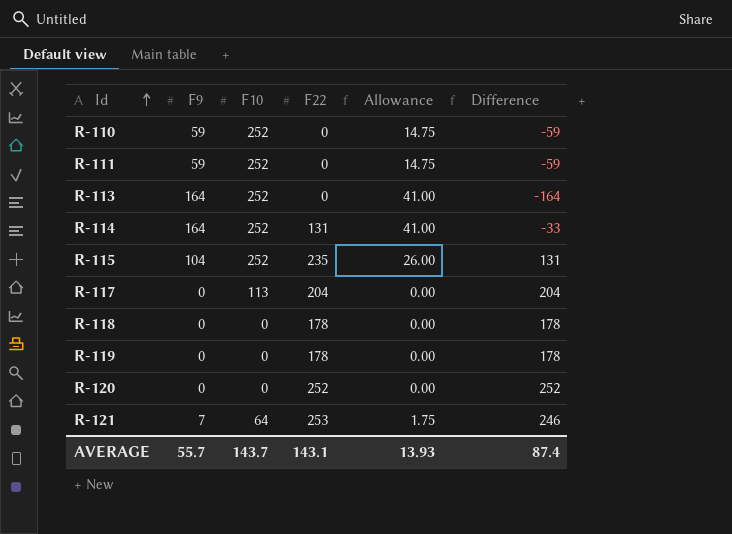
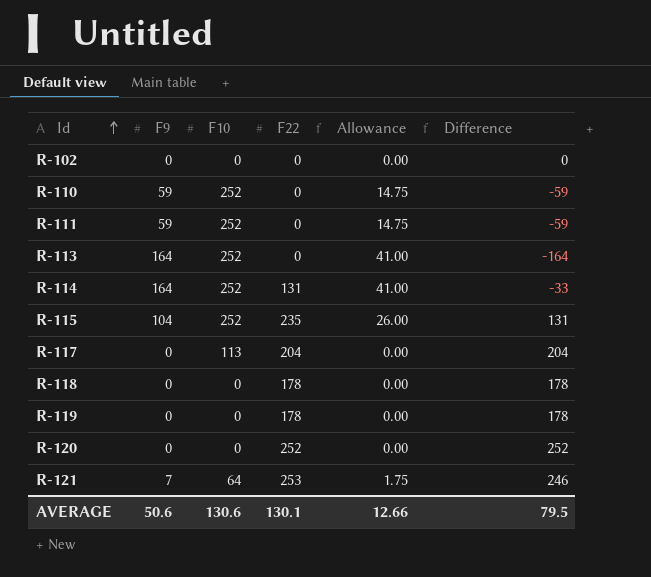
row R-102: none -> 0 | 0 | 0 | 0.00 | 0
AVERAGE | F9: 55.7 -> 50.6
AVERAGE | F10: 143.7 -> 130.6
AVERAGE | F22: 143.1 -> 130.1
AVERAGE | Allowance: 13.93 -> 12.66
AVERAGE | Difference: 87.4 -> 79.5

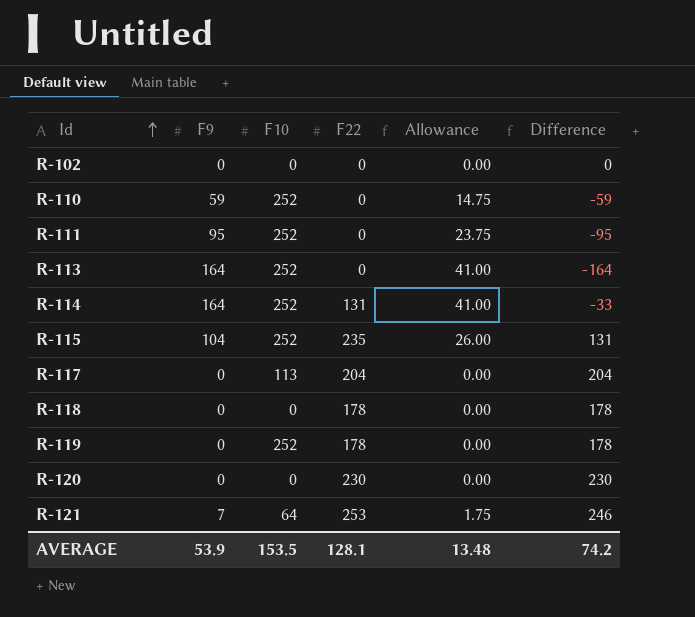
R-111 | F9: 59 -> 95
R-111 | Allowance: 14.75 -> 23.75
R-111 | Difference: -59 -> -95
R-119 | F10: 0 -> 252
R-120 | F22: 252 -> 230
R-120 | Difference: 252 -> 230
AVERAGE | F9: 50.6 -> 53.9
AVERAGE | F10: 130.6 -> 153.5
AVERAGE | F22: 130.1 -> 128.1
AVERAGE | Allowance: 12.66 -> 13.48
AVERAGE | Difference: 79.5 -> 74.2

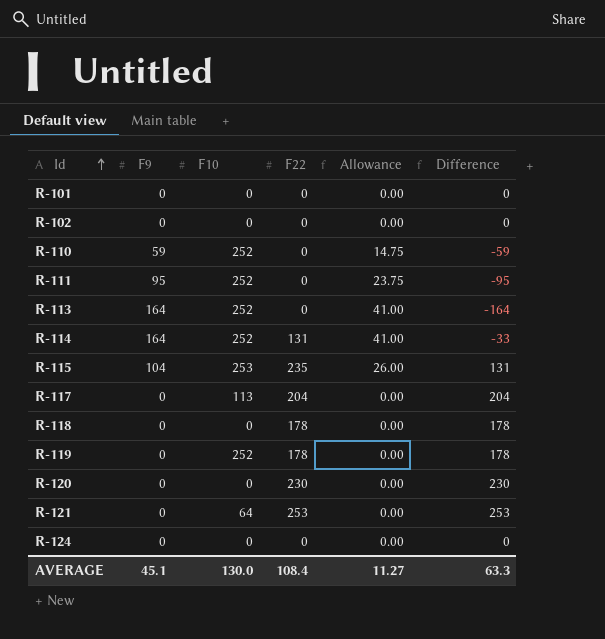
row R-101: none -> 0 | 0 | 0 | 0.00 | 0
R-115 | F10: 252 -> 253
R-121 | F9: 7 -> 0
R-121 | Allowance: 1.75 -> 0.00
R-121 | Difference: 246 -> 253
row R-124: none -> 0 | 0 | 0 | 0.00 | 0
AVERAGE | F9: 53.9 -> 45.1
AVERAGE | F10: 153.5 -> 130.0
AVERAGE | F22: 128.1 -> 108.4
AVERAGE | Allowance: 13.48 -> 11.27
AVERAGE | Difference: 74.2 -> 63.3

